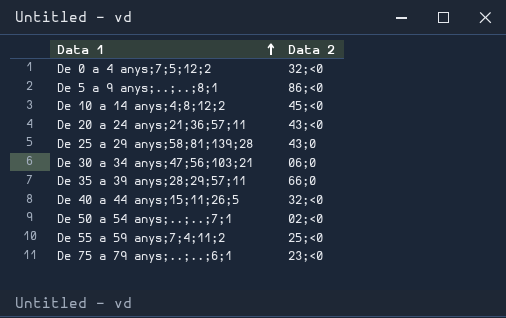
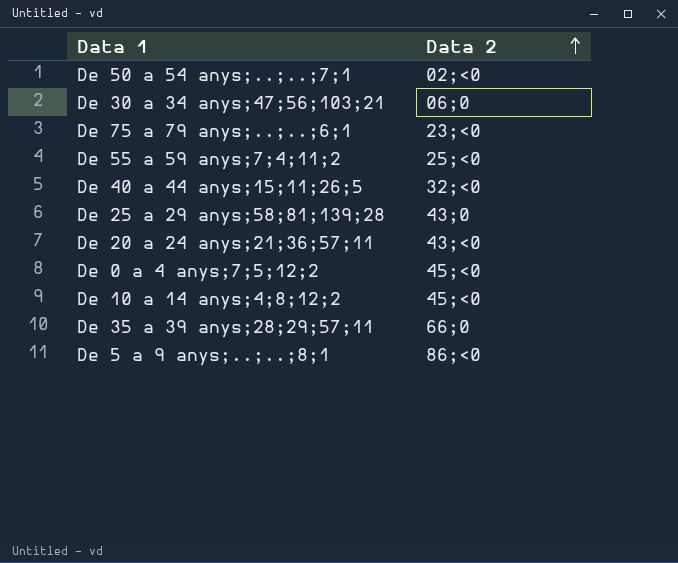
row order: Data 1 ascending -> Data 2 ascending
De 0 a 4 anys;7;5;12;2 | Data 2: 32;<0 -> 45;<0

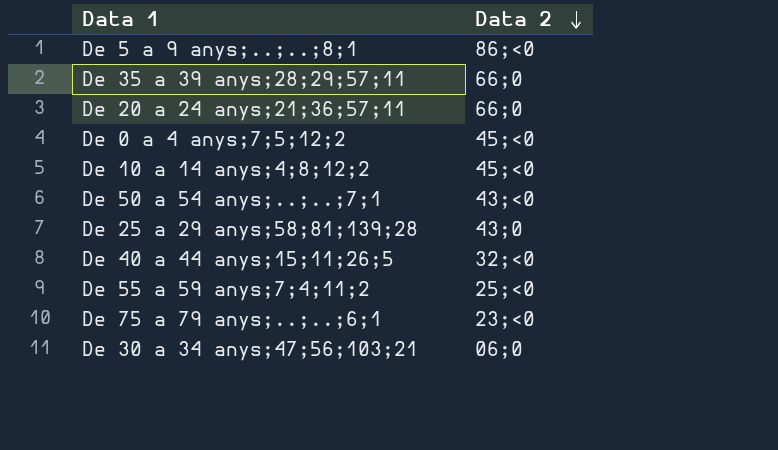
row order: Data 2 ascending -> Data 2 descending
De 20 a 24 anys;21;36;57;11 | Data 2: 43;<0 -> 66;0
De 50 a 54 anys;..;..;7;1 | Data 2: 02;<0 -> 43;<0

